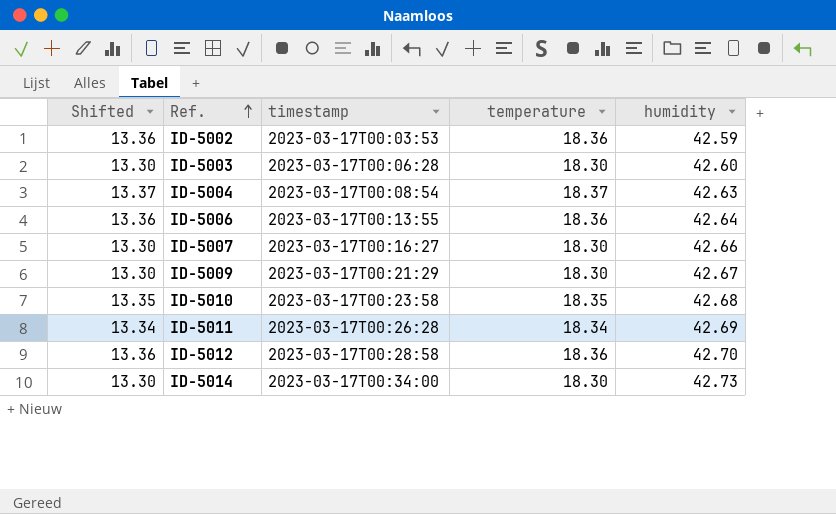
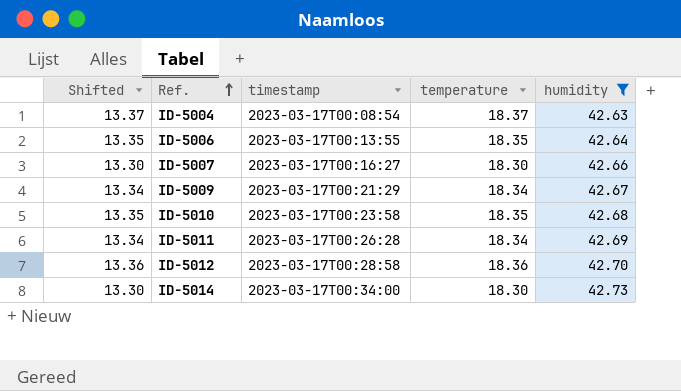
filter: none -> humidity >= 42.63
ID-5006 | Shifted: 13.36 -> 13.35
ID-5006 | temperature: 18.36 -> 18.35
ID-5009 | Shifted: 13.30 -> 13.34
ID-5009 | temperature: 18.30 -> 18.34

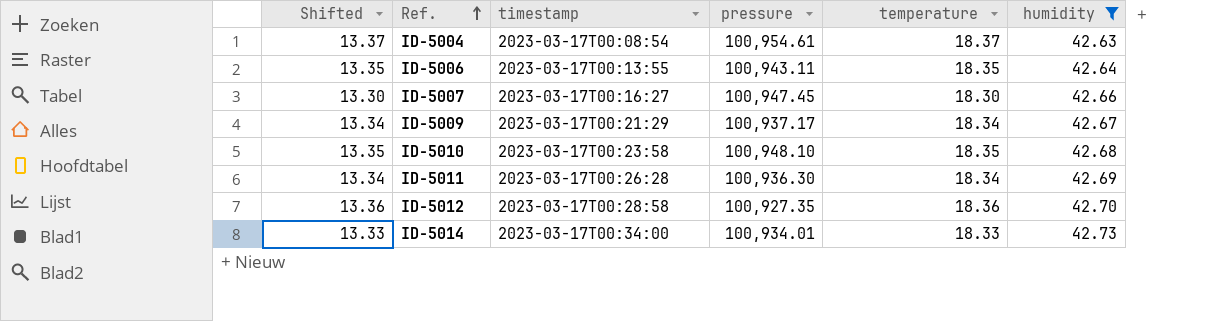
column pressure | position: none -> 4
ID-5014 | Shifted: 13.30 -> 13.33
ID-5014 | temperature: 18.30 -> 18.33

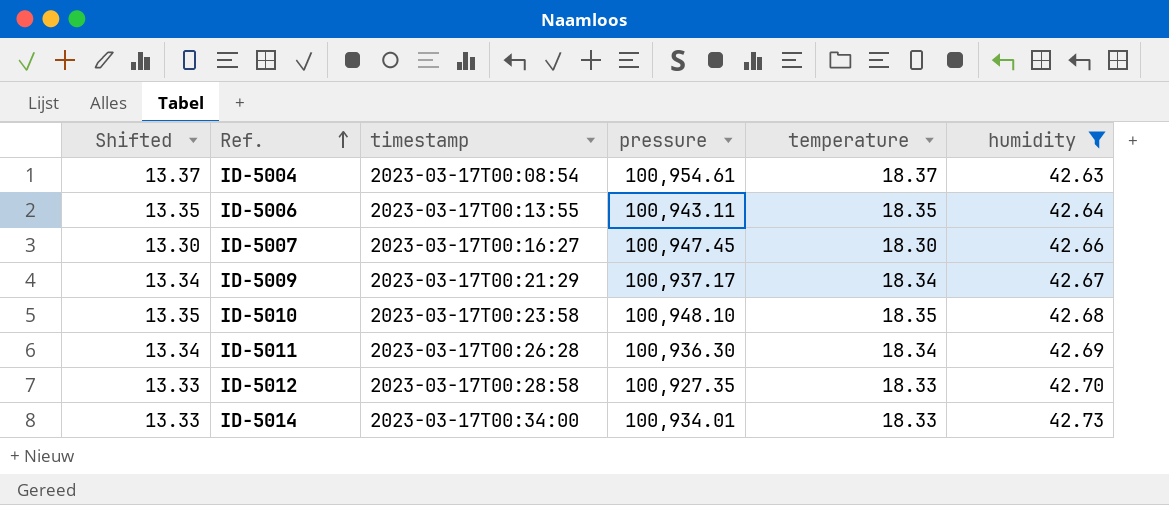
ID-5012 | Shifted: 13.36 -> 13.33
ID-5012 | temperature: 18.36 -> 18.33

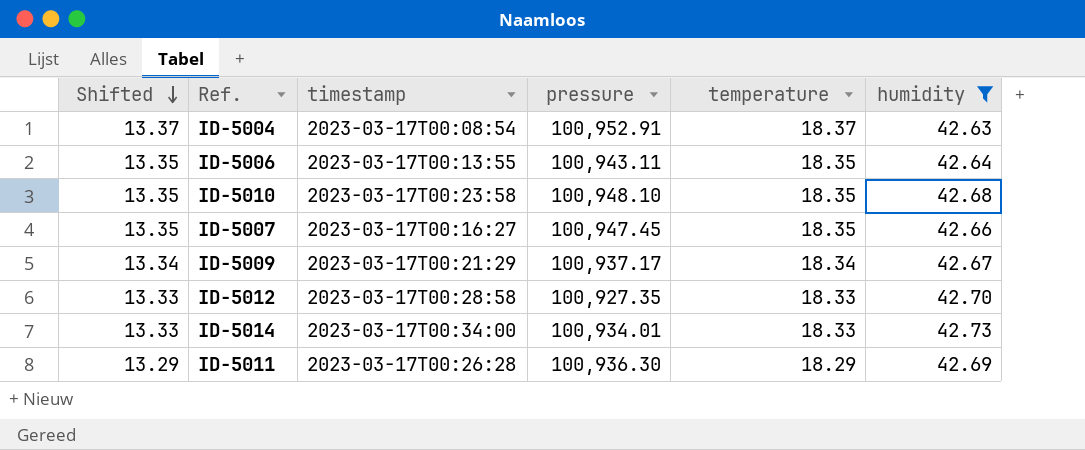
row order: Ref. ascending -> Shifted descending
ID-5004 | pressure: 100,954.61 -> 100,952.91
ID-5007 | Shifted: 13.30 -> 13.35
ID-5007 | temperature: 18.30 -> 18.35
ID-5011 | Shifted: 13.34 -> 13.29
ID-5011 | temperature: 18.34 -> 18.29

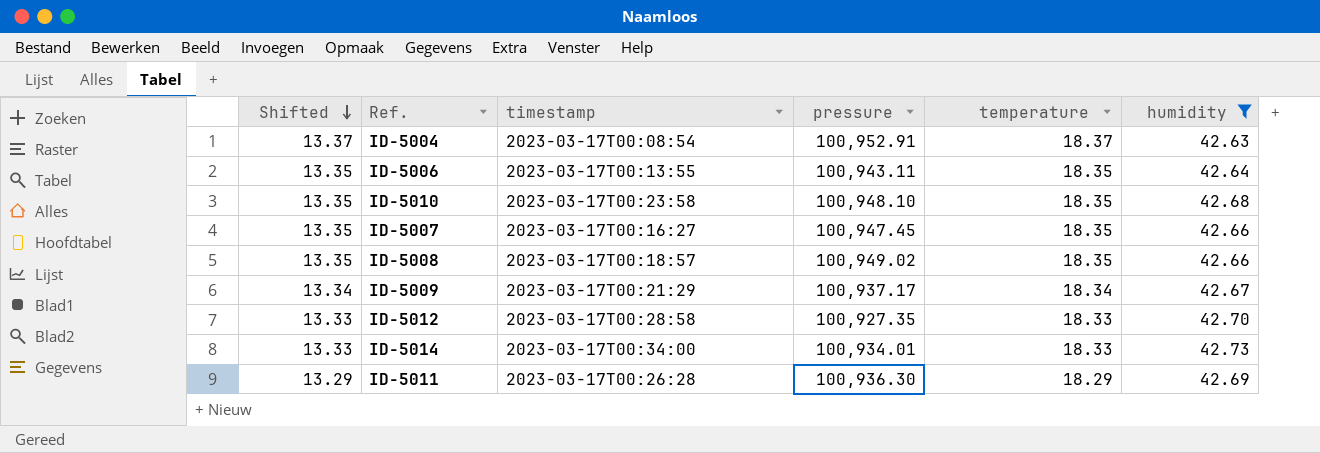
row ID-5008: none -> 13.35 | 2023-03-17T00:18:57 | 100,949.02 | 18.35 | 42.66

